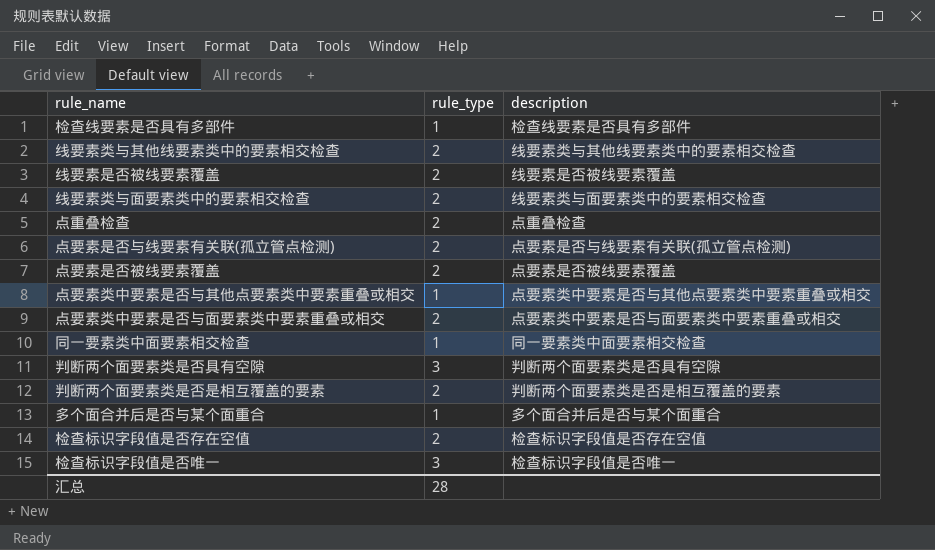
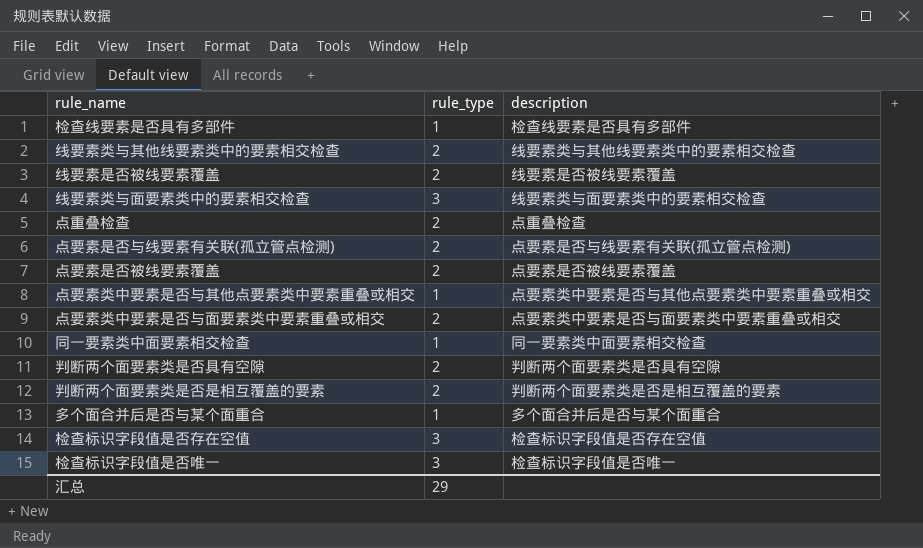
线要素类与面要素类中的要素相交检查 | rule_type: 2 -> 3
判断两个面要素类是否具有空隙 | rule_type: 3 -> 2
检查标识字段值是否存在空值 | rule_type: 2 -> 3
汇总 | rule_type: 28 -> 29

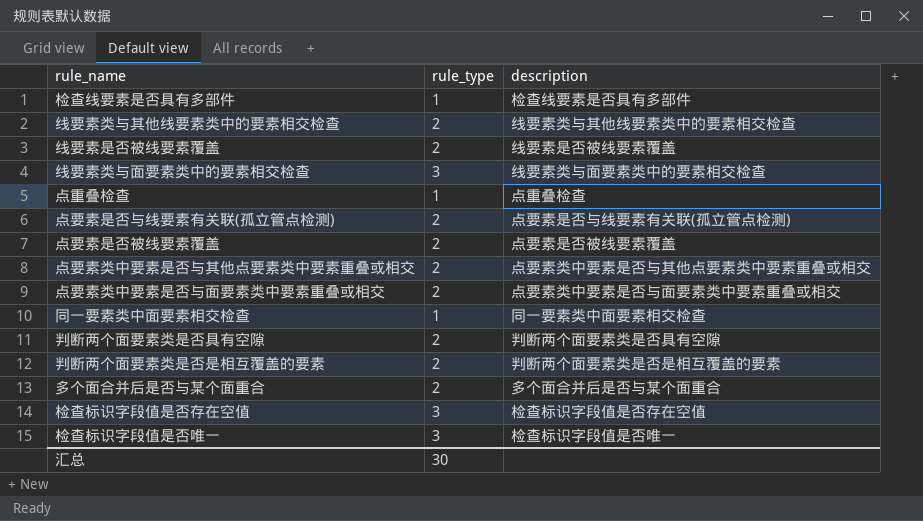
点重叠检查 | rule_type: 2 -> 1
点要素类中要素是否与其他点要素类中要素重叠或相交 | rule_type: 1 -> 2
多个面合并后是否与某个面重合 | rule_type: 1 -> 2
汇总 | rule_type: 29 -> 30

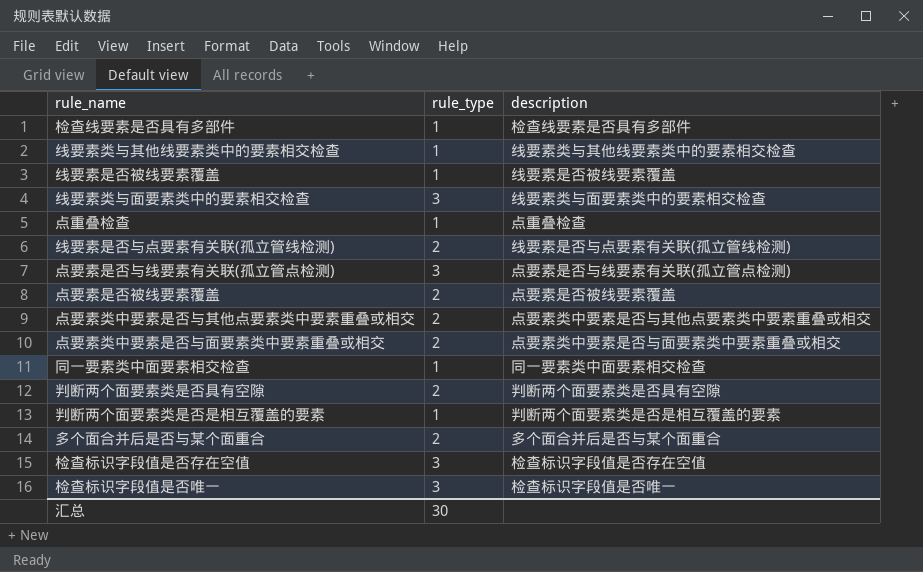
线要素类与其他线要素类中的要素相交检查 | rule_type: 2 -> 1
线要素是否被线要素覆盖 | rule_type: 2 -> 1
row 线要素是否与点要素有关联(孤立管线检测): none -> 2 | 线要素是否与点要素有关联(孤立管线检测)
点要素是否与线要素有关联(孤立管点检测) | rule_type: 2 -> 3
判断两个面要素类是否是相互覆盖的要素 | rule_type: 2 -> 1

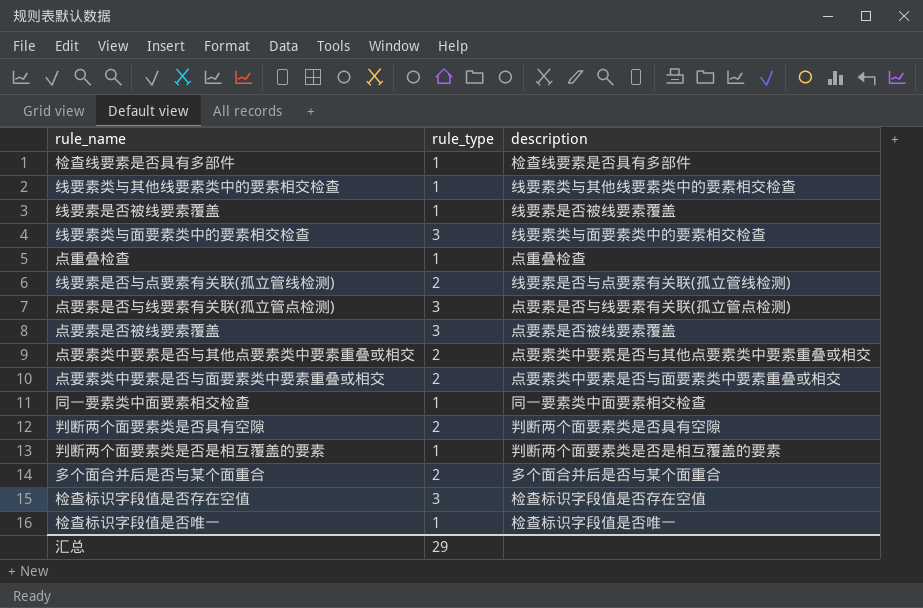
点要素是否被线要素覆盖 | rule_type: 2 -> 3
检查标识字段值是否唯一 | rule_type: 3 -> 1
汇总 | rule_type: 30 -> 29

